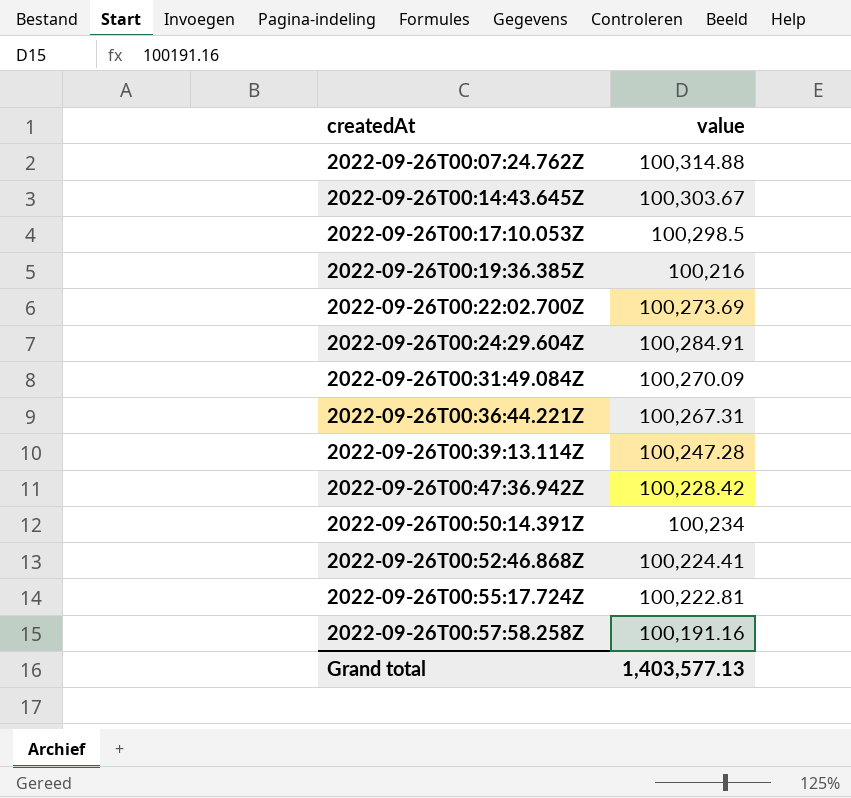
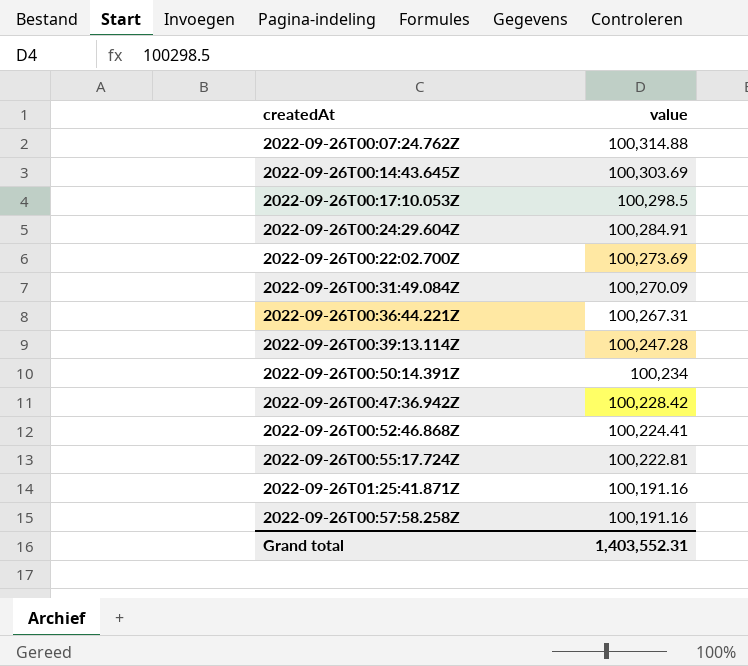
row order: createdAt ascending -> value descending
row 2022-09-26T00:19:36.385Z: 100,216 -> none
2022-09-26T00:14:43.645Z | value: 100,303.67 -> 100,303.69
row 2022-09-26T01:25:41.871Z: none -> 100,191.16
Grand total | value: 1,403,577.13 -> 1,403,552.31

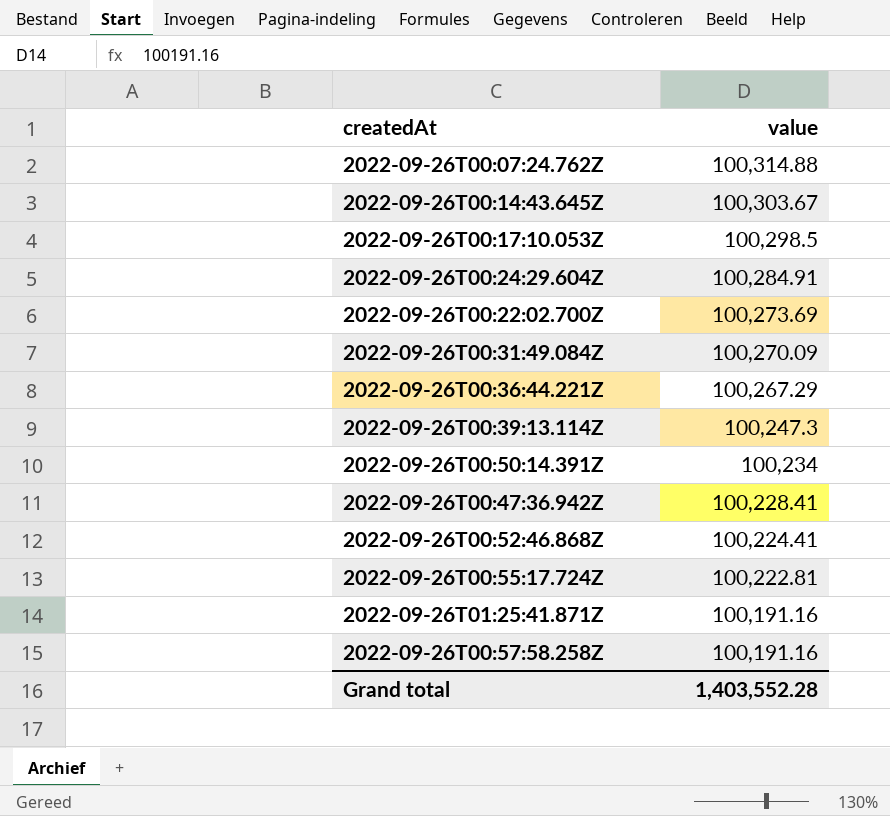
2022-09-26T00:14:43.645Z | value: 100,303.69 -> 100,303.67
2022-09-26T00:36:44.221Z | value: 100,267.31 -> 100,267.29
2022-09-26T00:39:13.114Z | value: 100,247.28 -> 100,247.3
2022-09-26T00:47:36.942Z | value: 100,228.42 -> 100,228.41
Grand total | value: 1,403,552.31 -> 1,403,552.28

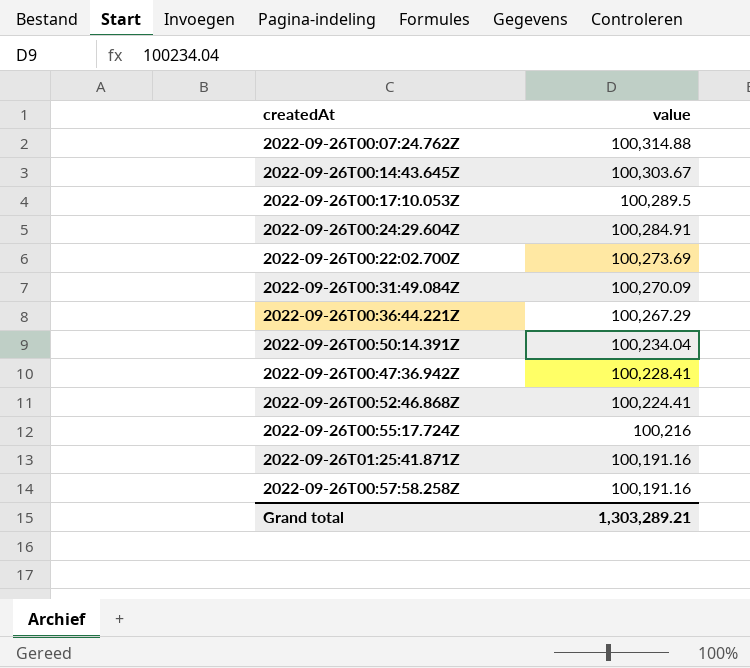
row 2022-09-26T00:39:13.114Z: 100,247.3 -> none
2022-09-26T00:17:10.053Z | value: 100,298.5 -> 100,289.5
2022-09-26T00:50:14.391Z | value: 100,234 -> 100,234.04
2022-09-26T00:55:17.724Z | value: 100,222.81 -> 100,216
Grand total | value: 1,403,552.28 -> 1,303,289.21

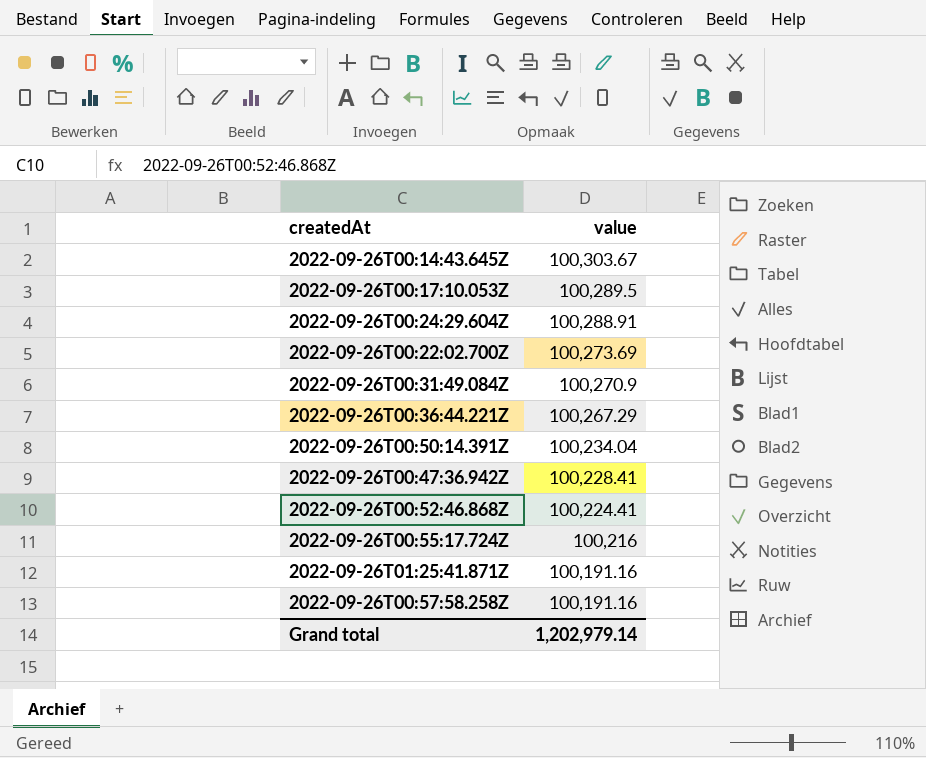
row 2022-09-26T00:07:24.762Z: 100,314.88 -> none
2022-09-26T00:24:29.604Z | value: 100,284.91 -> 100,288.91
2022-09-26T00:31:49.084Z | value: 100,270.09 -> 100,270.9
Grand total | value: 1,303,289.21 -> 1,202,979.14

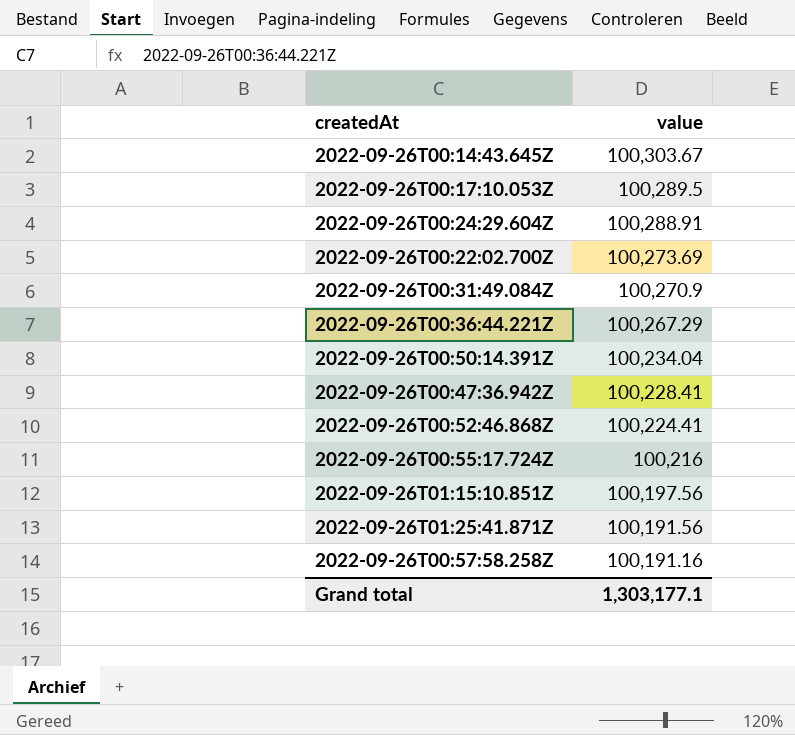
row 2022-09-26T01:15:10.851Z: none -> 100,197.56
2022-09-26T01:25:41.871Z | value: 100,191.16 -> 100,191.56
Grand total | value: 1,202,979.14 -> 1,303,177.1

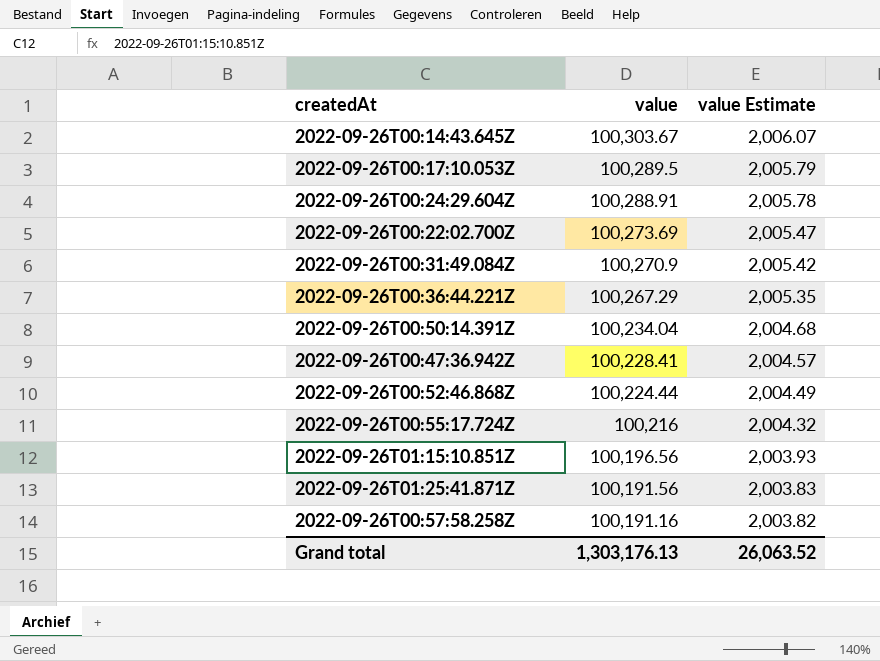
column value Estimate | formula: none -> [value] * 0.02
2022-09-26T00:52:46.868Z | value: 100,224.41 -> 100,224.44
2022-09-26T01:15:10.851Z | value: 100,197.56 -> 100,196.56
Grand total | value: 1,303,177.1 -> 1,303,176.13

